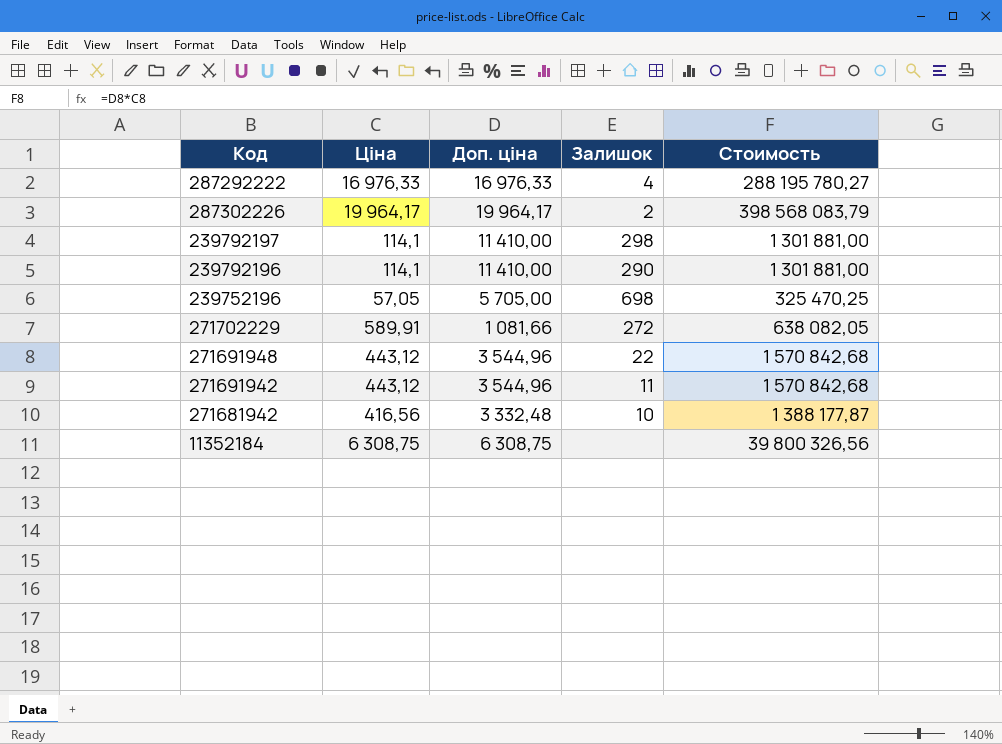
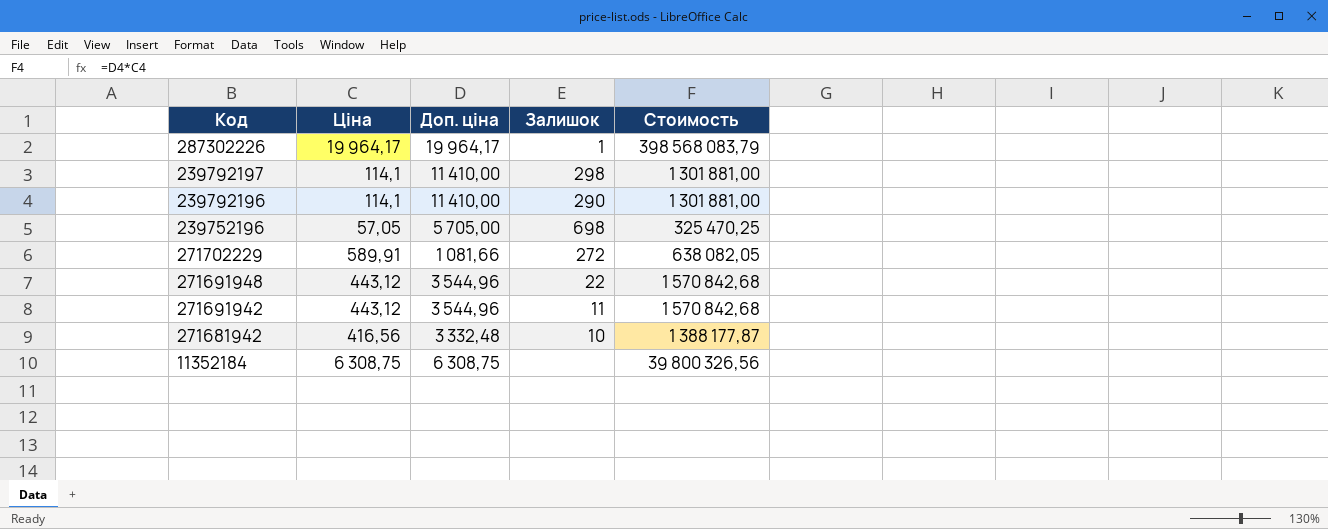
row 287292222: 16 976,33 | 16 976,33 | 4 | 288 195 780,27 -> none
287302226 | Залишок: 2 -> 1

